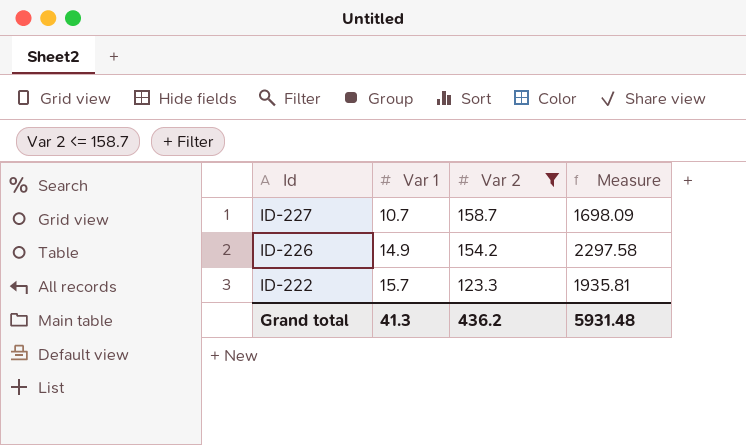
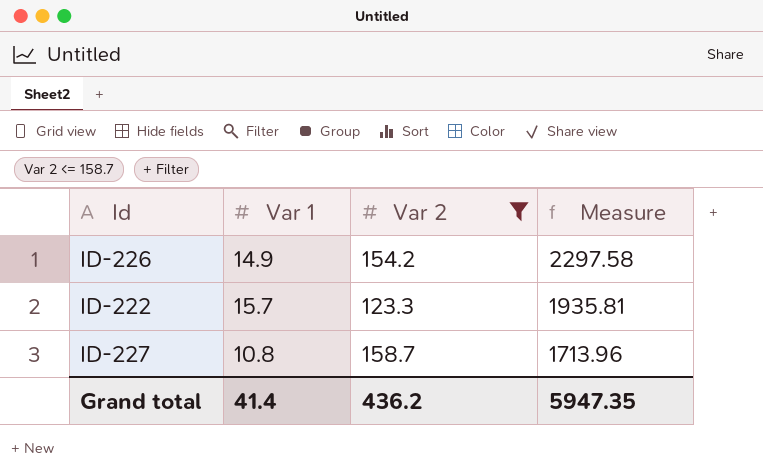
row order: Id descending -> Measure descending
ID-227 | Var 1: 10.7 -> 10.8
ID-227 | Measure: 1698.09 -> 1713.96
Grand total | Var 1: 41.3 -> 41.4
Grand total | Measure: 5931.48 -> 5947.35

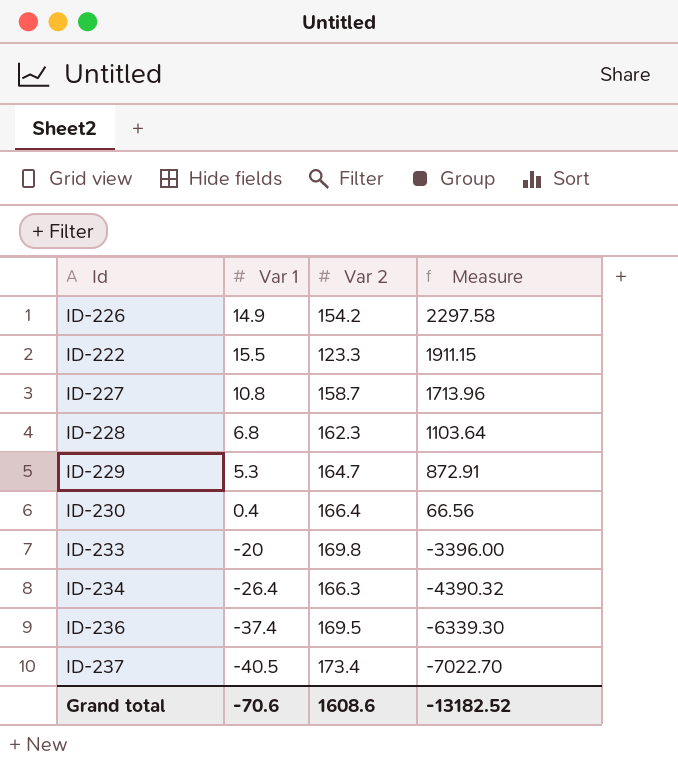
filter: Var 2 <= 158.7 -> none
ID-222 | Var 1: 15.7 -> 15.5
ID-222 | Measure: 1935.81 -> 1911.15
Grand total | Var 1: 41.4 -> -70.6
Grand total | Var 2: 436.2 -> 1608.6
Grand total | Measure: 5947.35 -> -13182.52

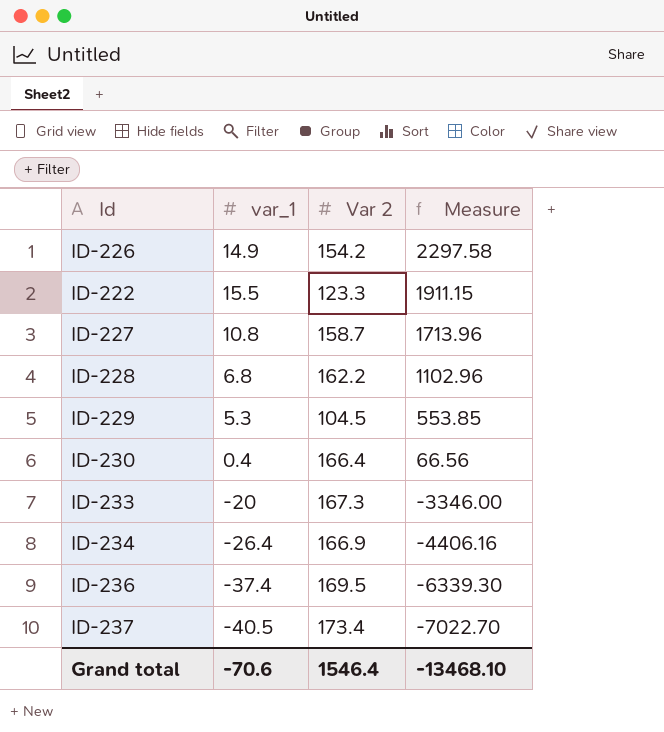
column name: Var 1 -> var_1
ID-228 | Var 2: 162.3 -> 162.2
ID-228 | Measure: 1103.64 -> 1102.96
ID-229 | Var 2: 164.7 -> 104.5
ID-229 | Measure: 872.91 -> 553.85
ID-233 | Var 2: 169.8 -> 167.3
ID-233 | Measure: -3396.00 -> -3346.00
ID-234 | Var 2: 166.3 -> 166.9
ID-234 | Measure: -4390.32 -> -4406.16
Grand total | Var 2: 1608.6 -> 1546.4
Grand total | Measure: -13182.52 -> -13468.10

